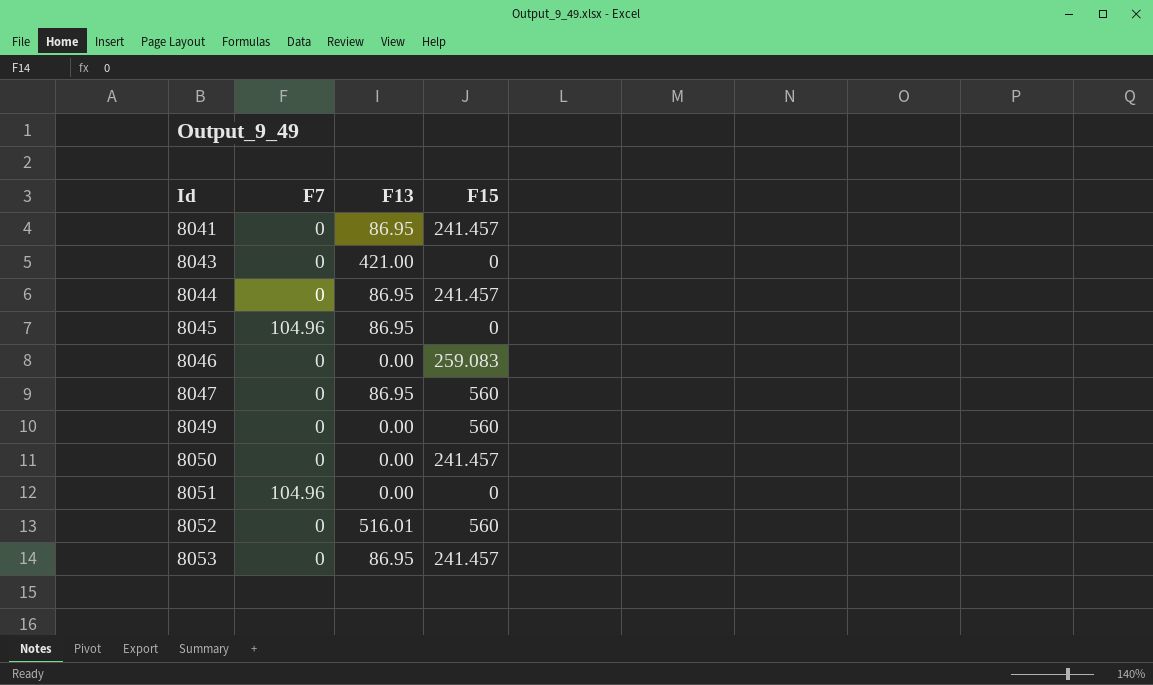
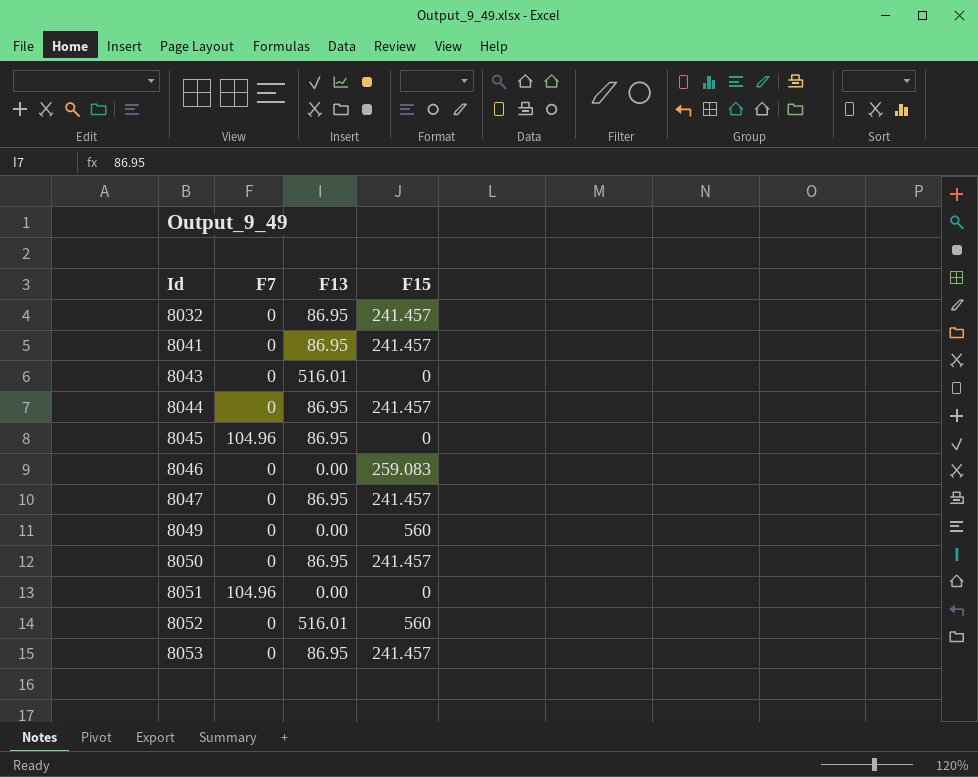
row 8032: none -> 0 | 86.95 | 241.457
8043 | F13: 421.00 -> 516.01
8047 | F15: 560 -> 241.457
8050 | F13: 0.00 -> 86.95

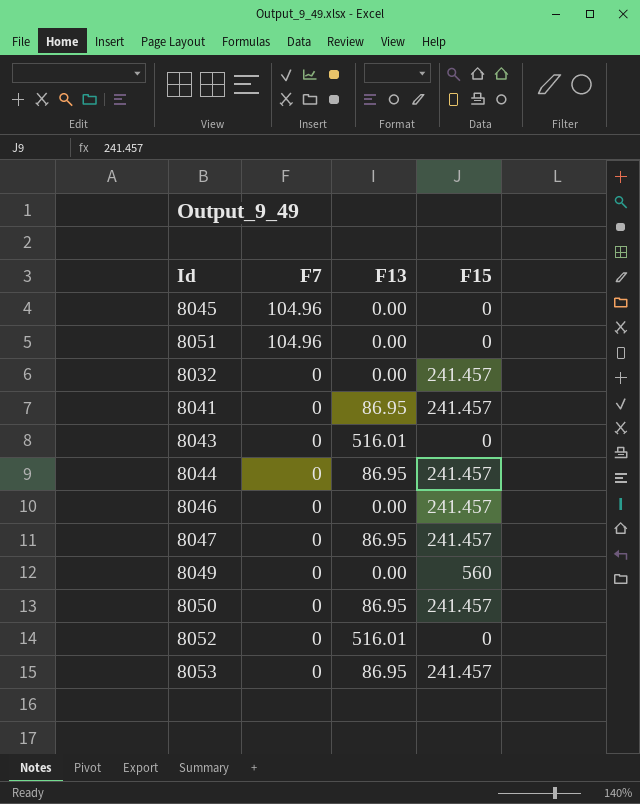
row order: Id ascending -> F7 descending
8045 | F13: 86.95 -> 0.00
8032 | F13: 86.95 -> 0.00
8046 | F15: 259.083 -> 241.457
8052 | F15: 560 -> 0

